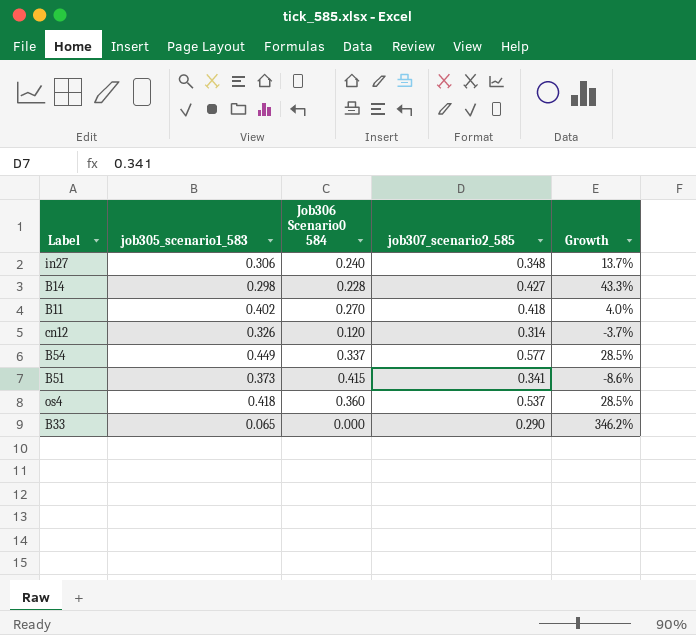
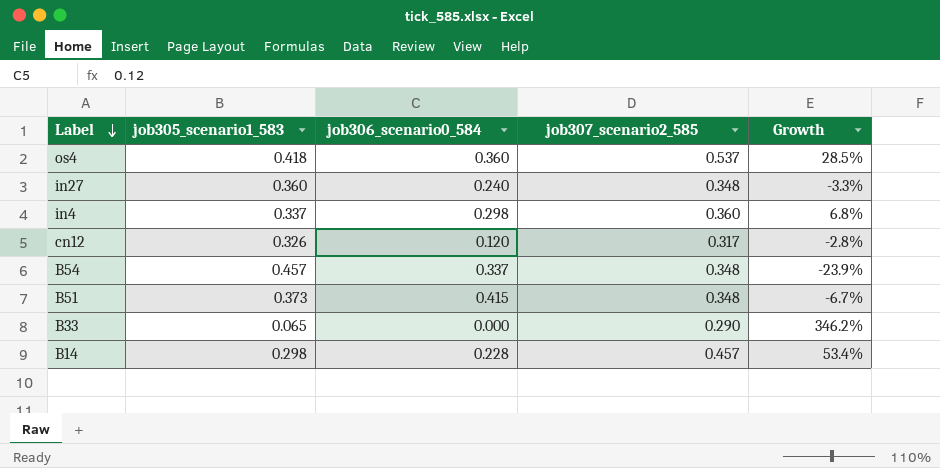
row order: none -> Label descending
column name: Job306 Scenario0 584 -> job306_scenario0_584
row B11: 0.402 | 0.270 | 0.418 | 4.0% -> none
in27 | job305_scenario1_583: 0.306 -> 0.360
in27 | Growth: 13.7% -> -3.3%
row in4: none -> 0.337 | 0.298 | 0.360 | 6.8%
cn12 | job307_scenario2_585: 0.314 -> 0.317
cn12 | Growth: -3.7% -> -2.8%
B54 | job305_scenario1_583: 0.449 -> 0.457
B54 | job307_scenario2_585: 0.577 -> 0.348
B54 | Growth: 28.5% -> -23.9%
B51 | job307_scenario2_585: 0.341 -> 0.348
B51 | Growth: -8.6% -> -6.7%
B14 | job307_scenario2_585: 0.427 -> 0.457
B14 | Growth: 43.3% -> 53.4%

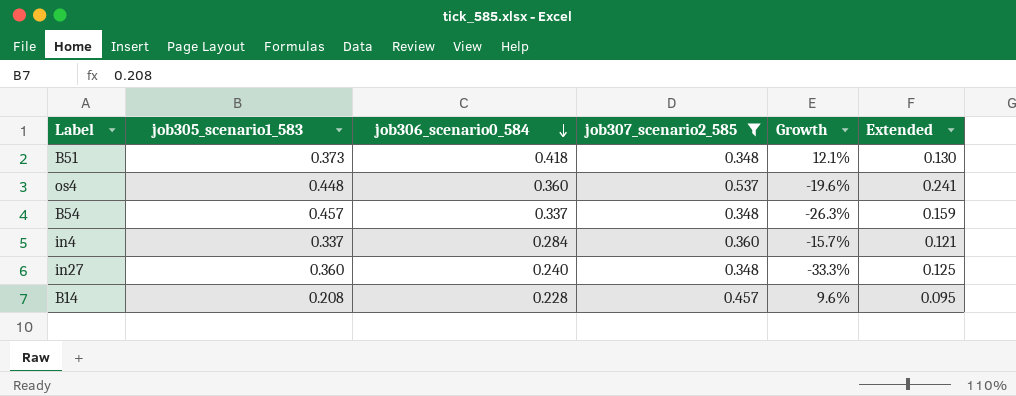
filter: none -> job307_scenario2_585 >= 0.348
row order: Label descending -> job306_scenario0_584 descending
column Growth | formula: ([job307_scenario2_585] - [job305_scenario1_583]) / [job305_scenario1_583] -> ([job306_scenario0_584] - [job305_scenario1_583]) / [job305_scenario1_583]
column Extended | formula: none -> [job305_scenario1_583] * [job307_scenario2_585]
B51 | job306_scenario0_584: 0.415 -> 0.418
os4 | job305_scenario1_583: 0.418 -> 0.448
in4 | job306_scenario0_584: 0.298 -> 0.284
B14 | job305_scenario1_583: 0.298 -> 0.208

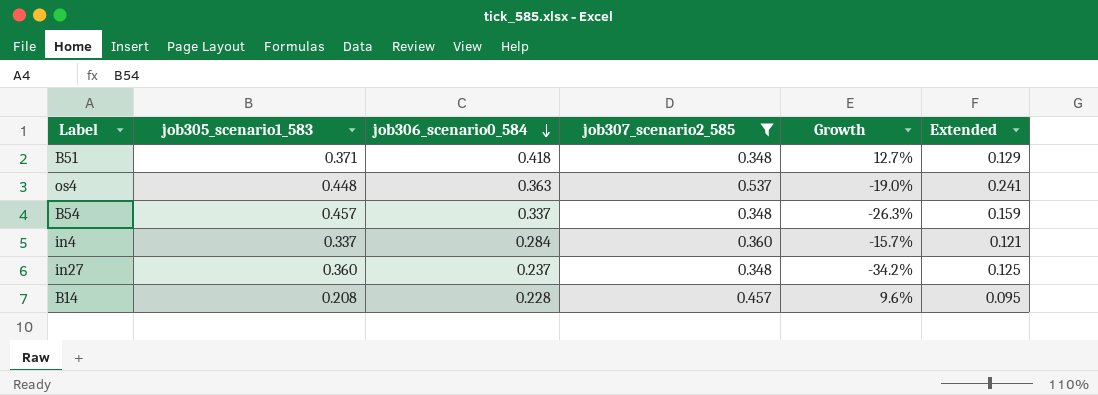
B51 | job305_scenario1_583: 0.373 -> 0.371
B51 | Growth: 12.1% -> 12.7%
B51 | Extended: 0.130 -> 0.129
os4 | job306_scenario0_584: 0.360 -> 0.363
os4 | Growth: -19.6% -> -19.0%
in27 | job306_scenario0_584: 0.240 -> 0.237
in27 | Growth: -33.3% -> -34.2%

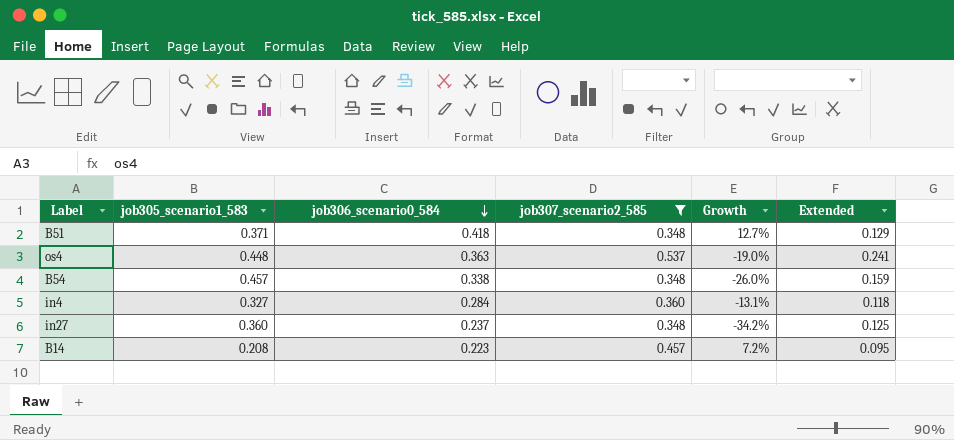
B54 | job306_scenario0_584: 0.337 -> 0.338
B54 | Growth: -26.3% -> -26.0%
in4 | job305_scenario1_583: 0.337 -> 0.327
in4 | Growth: -15.7% -> -13.1%
in4 | Extended: 0.121 -> 0.118
B14 | job306_scenario0_584: 0.228 -> 0.223
B14 | Growth: 9.6% -> 7.2%

